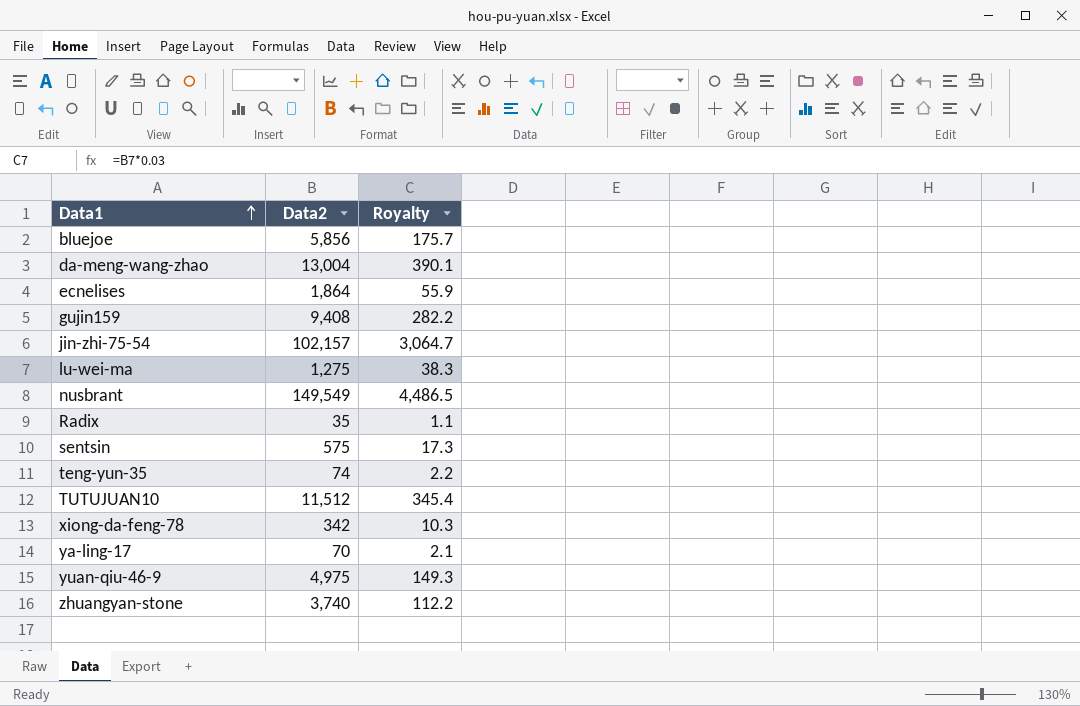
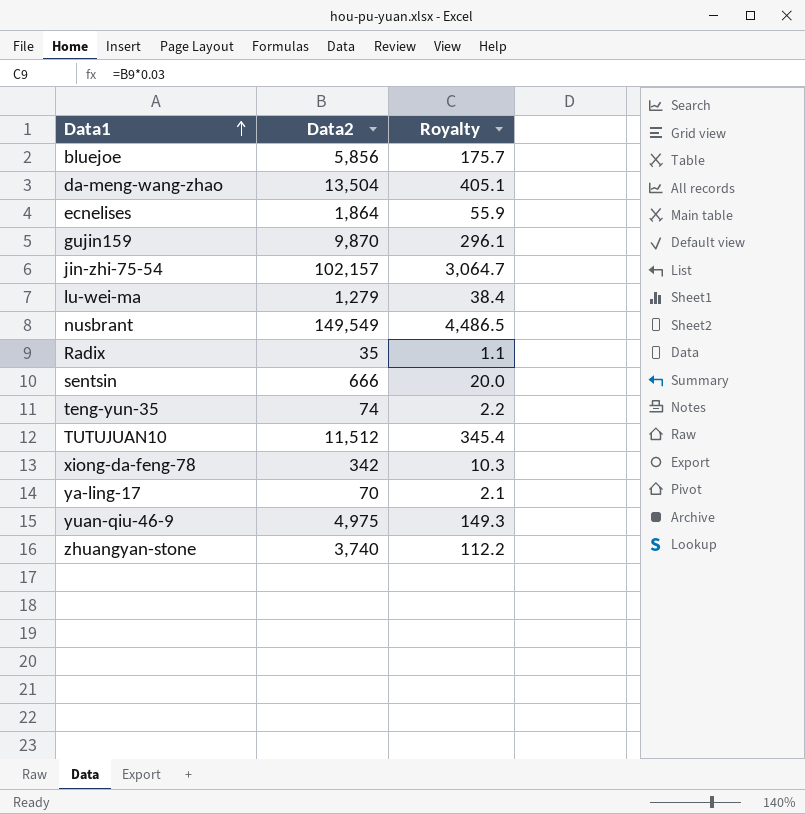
da-meng-wang-zhao | Data2: 13,004 -> 13,504
da-meng-wang-zhao | Royalty: 390.1 -> 405.1
gujin159 | Data2: 9,408 -> 9,870
gujin159 | Royalty: 282.2 -> 296.1
lu-wei-ma | Data2: 1,275 -> 1,279
lu-wei-ma | Royalty: 38.3 -> 38.4
sentsin | Data2: 575 -> 666
sentsin | Royalty: 17.3 -> 20.0

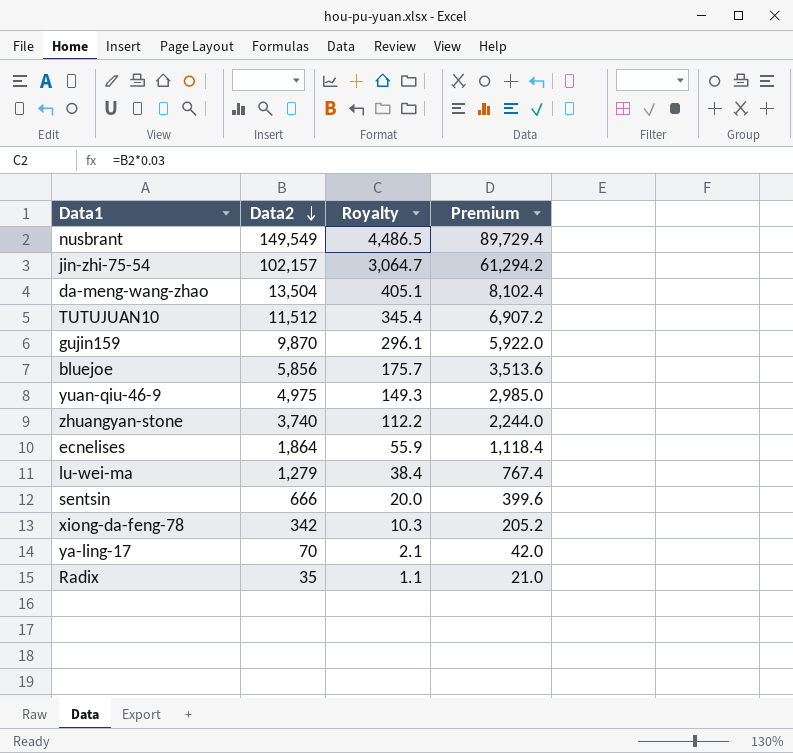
row order: Data1 ascending -> Data2 descending
column Premium | formula: none -> [Data2] * 0.6
row teng-yun-35: 74 | 2.2 -> none

